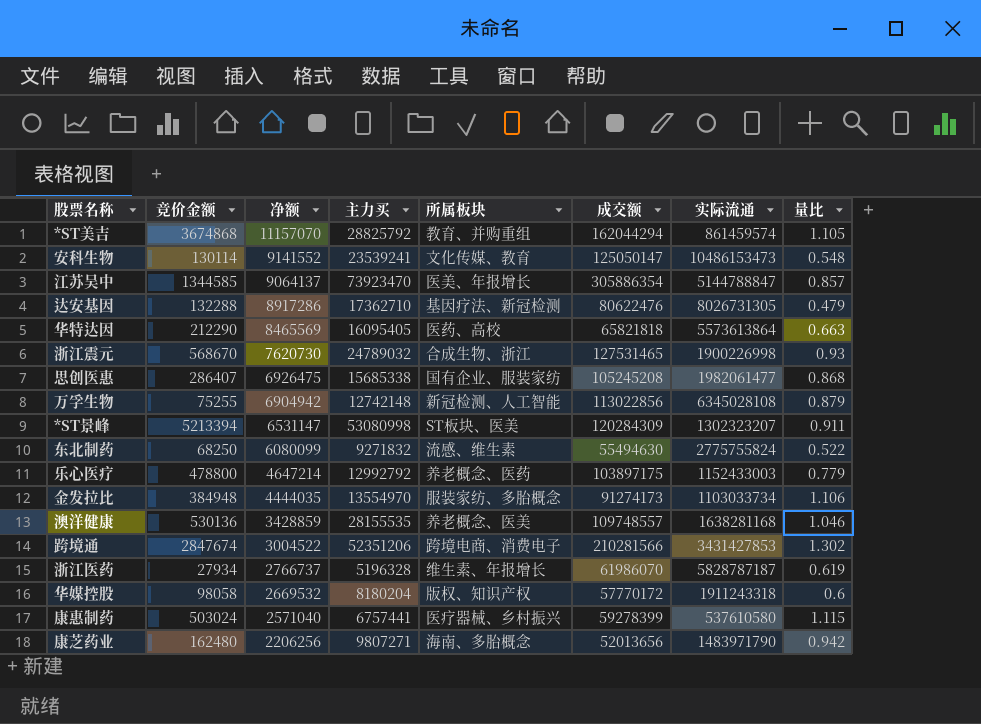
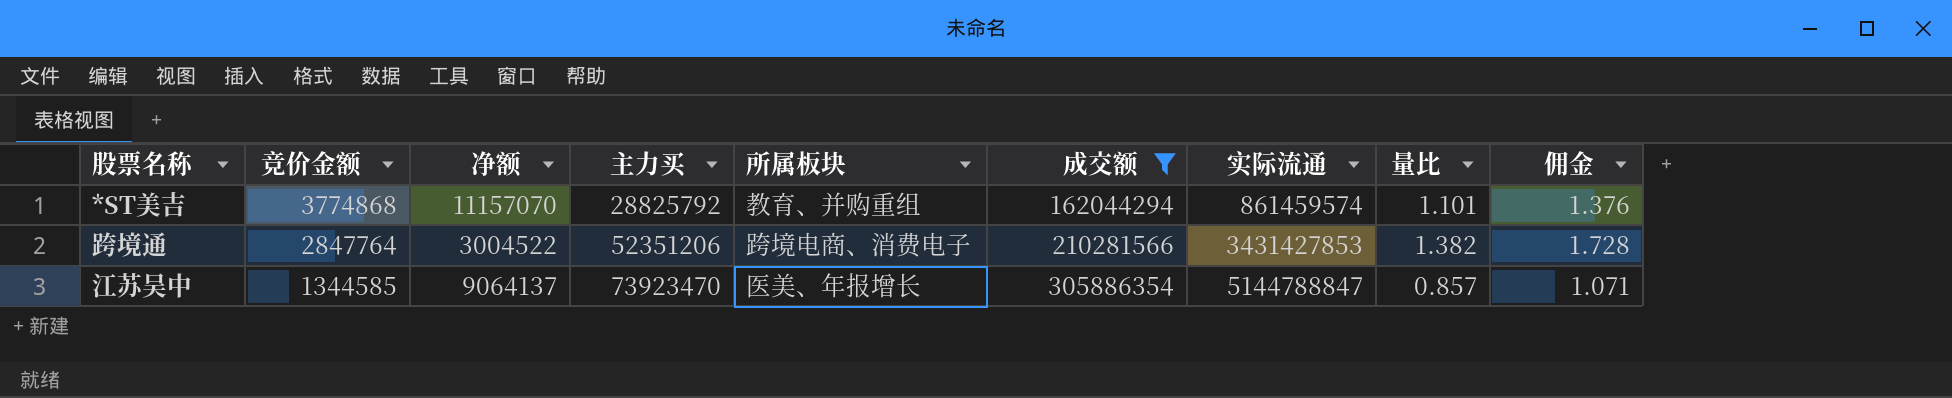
filter: none -> 成交额 >= 162044294
row order: 净额 descending -> 竞价金额 descending
column 佣金 | formula: none -> [量比] * 1.25
*ST美吉 | 竞价金额: 3674868 -> 3774868
*ST美吉 | 量比: 1.105 -> 1.101
跨境通 | 竞价金额: 2847674 -> 2847764
跨境通 | 量比: 1.302 -> 1.382

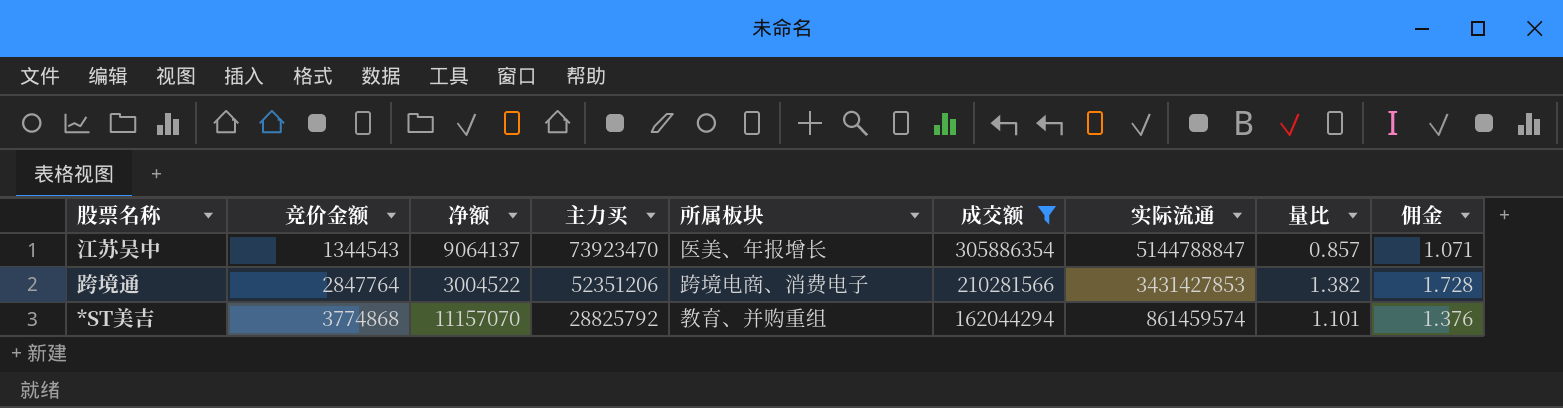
row order: 竞价金额 descending -> 竞价金额 ascending
江苏吴中 | 竞价金额: 1344585 -> 1344543

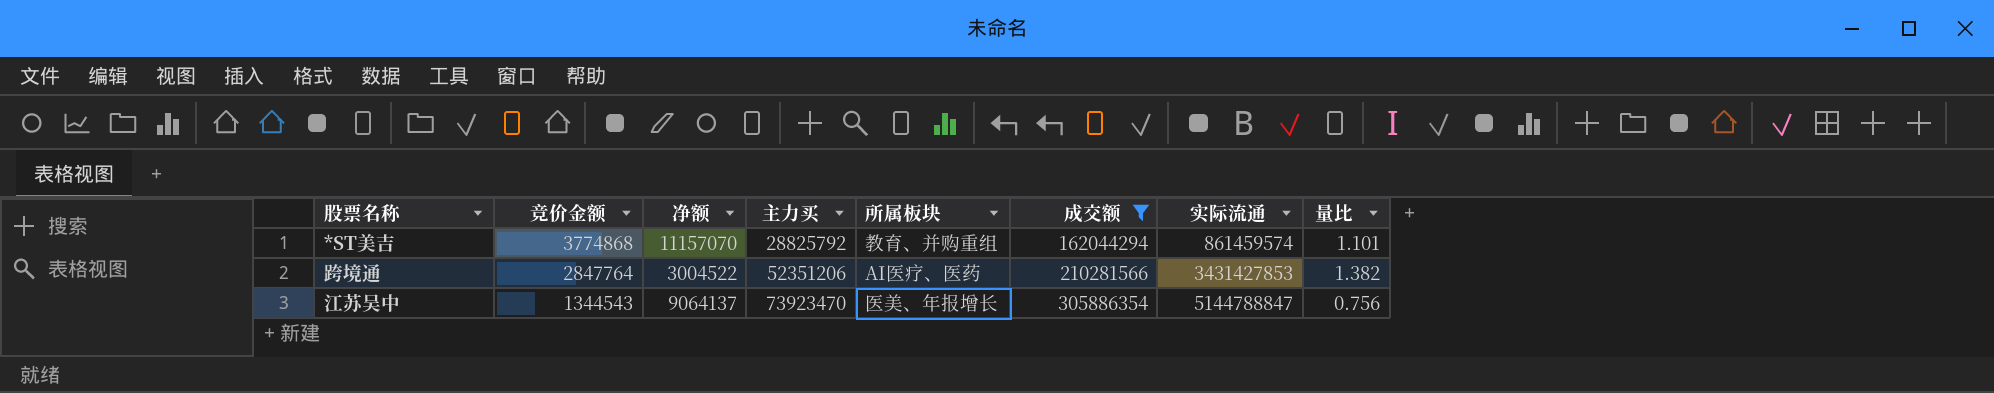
row order: 竞价金额 ascending -> 竞价金额 descending
column 佣金 | formula: [量比] * 1.25 -> none
跨境通 | 所属板块: 跨境电商、消费电子 -> AI医疗、医药
江苏吴中 | 量比: 0.857 -> 0.756

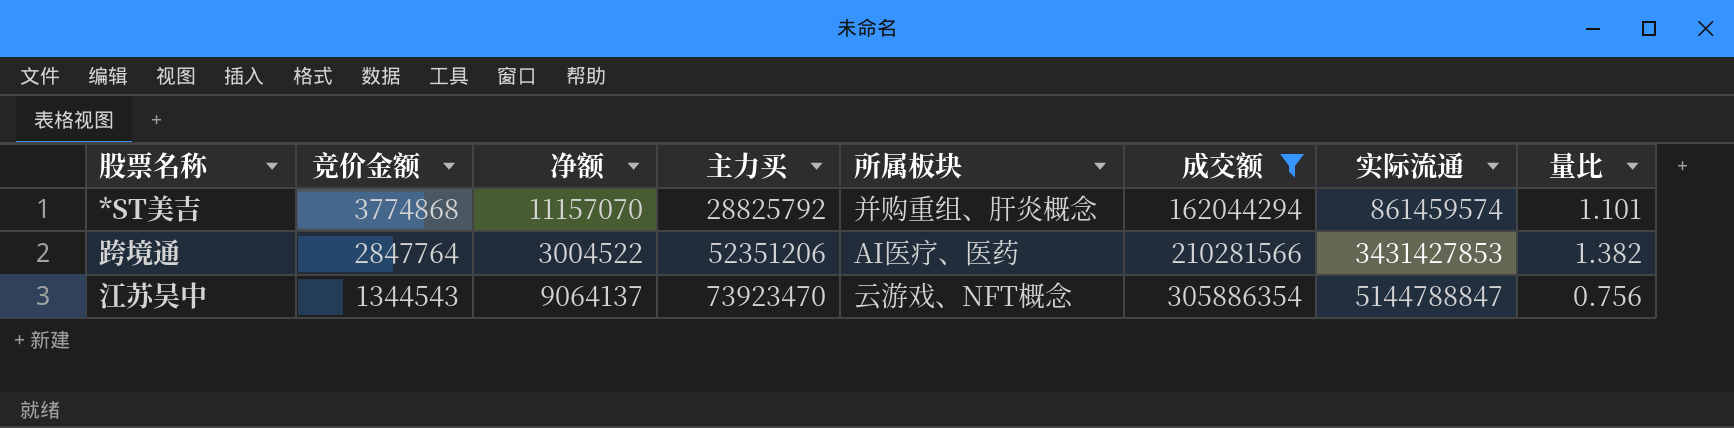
*ST美吉 | 所属板块: 教育、并购重组 -> 并购重组、肝炎概念
江苏吴中 | 所属板块: 医美、年报增长 -> 云游戏、NFT概念

